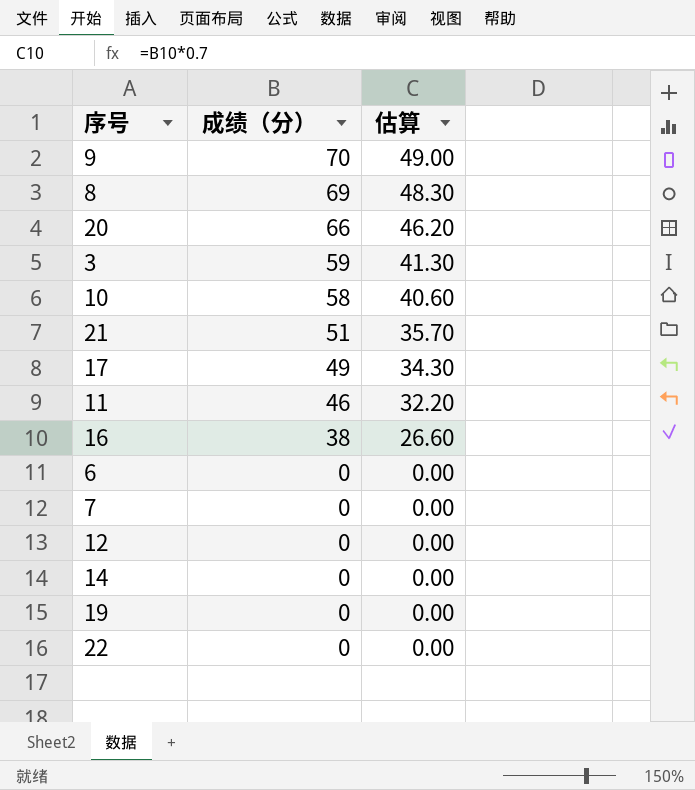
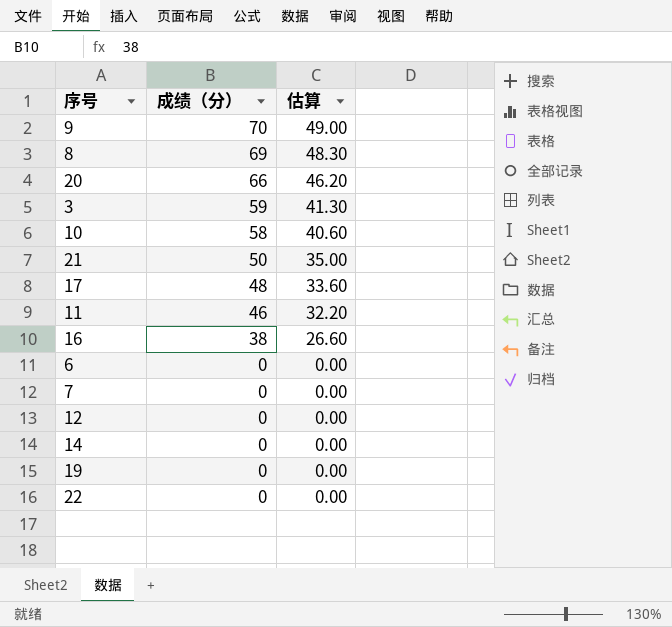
21 | 成绩（分）: 51 -> 50
21 | 估算: 35.70 -> 35.00
17 | 成绩（分）: 49 -> 48
17 | 估算: 34.30 -> 33.60

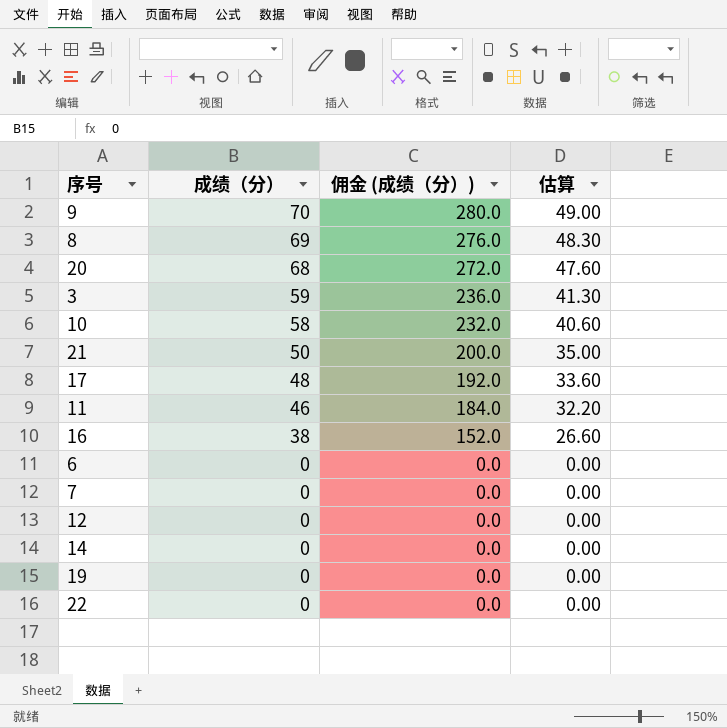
column 佣金 (成绩（分）) | formula: none -> [成绩（分）] * 4
20 | 成绩（分）: 66 -> 68
20 | 估算: 46.20 -> 47.60

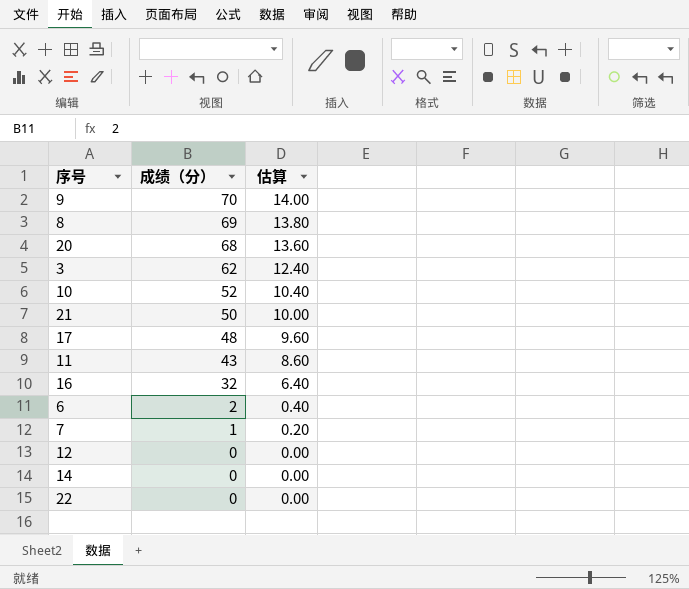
column 佣金 (成绩（分）) | formula: [成绩（分）] * 4 -> none
column 估算 | formula: [成绩（分）] * 0.7 -> [成绩（分）] * 0.2
row 19: 0 | 0.0 | 0.00 -> none
3 | 成绩（分）: 59 -> 62
10 | 成绩（分）: 58 -> 52
11 | 成绩（分）: 46 -> 43
16 | 成绩（分）: 38 -> 32
6 | 成绩（分）: 0 -> 2
7 | 成绩（分）: 0 -> 1

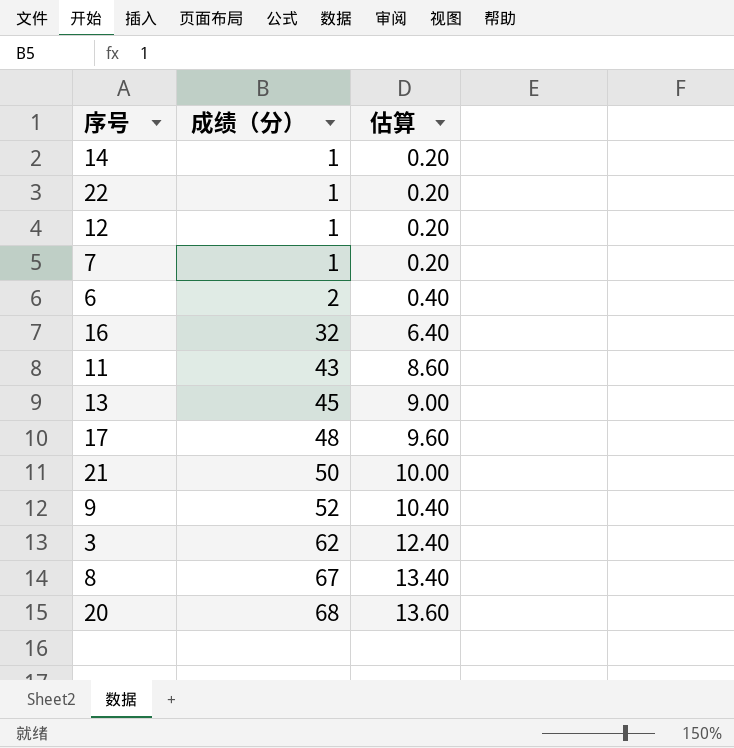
row order: 成绩（分） descending -> 成绩（分） ascending
row 10: 52 | 10.40 -> none
14 | 成绩（分）: 0 -> 1
14 | 估算: 0.00 -> 0.20
22 | 成绩（分）: 0 -> 1
22 | 估算: 0.00 -> 0.20
12 | 成绩（分）: 0 -> 1
12 | 估算: 0.00 -> 0.20
row 13: none -> 45 | 9.00
9 | 成绩（分）: 70 -> 52
9 | 估算: 14.00 -> 10.40
8 | 成绩（分）: 69 -> 67
8 | 估算: 13.80 -> 13.40

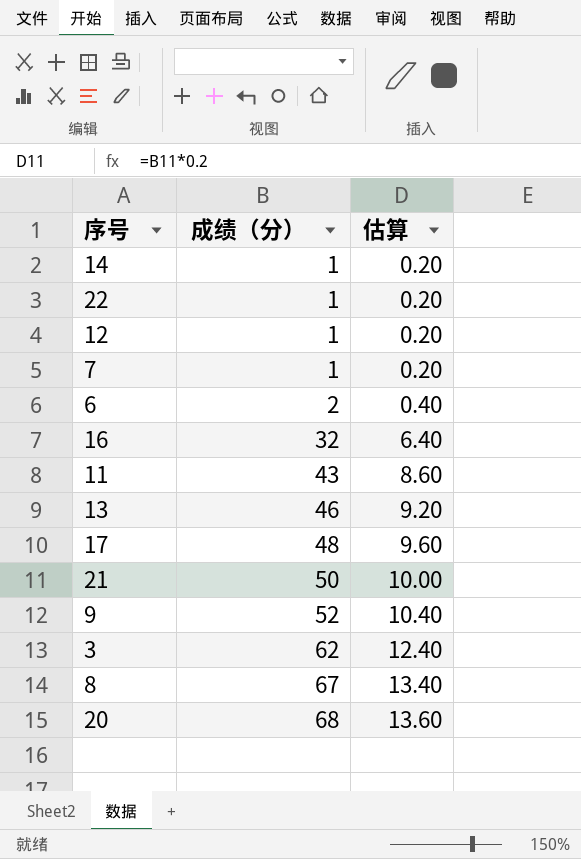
13 | 成绩（分）: 45 -> 46
13 | 估算: 9.00 -> 9.20

